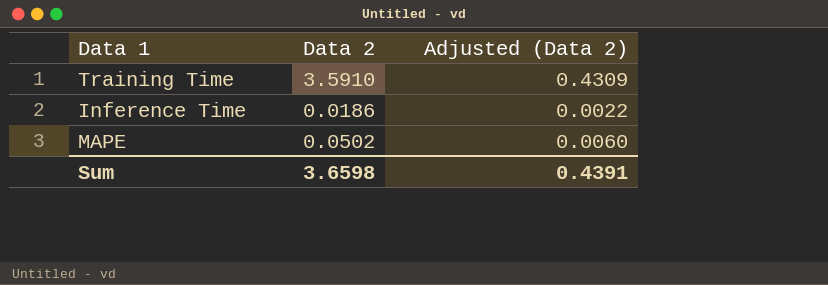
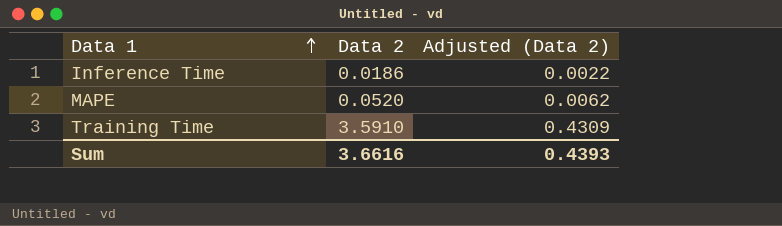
row order: none -> Data 1 ascending
MAPE | Data 2: 0.0502 -> 0.0520
MAPE | Adjusted (Data 2): 0.0060 -> 0.0062
Sum | Data 2: 3.6598 -> 3.6616
Sum | Adjusted (Data 2): 0.4391 -> 0.4393

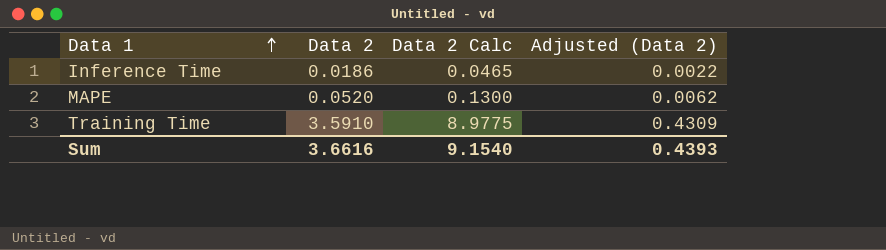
column Data 2 Calc | formula: none -> [Data 2] * 2.5

